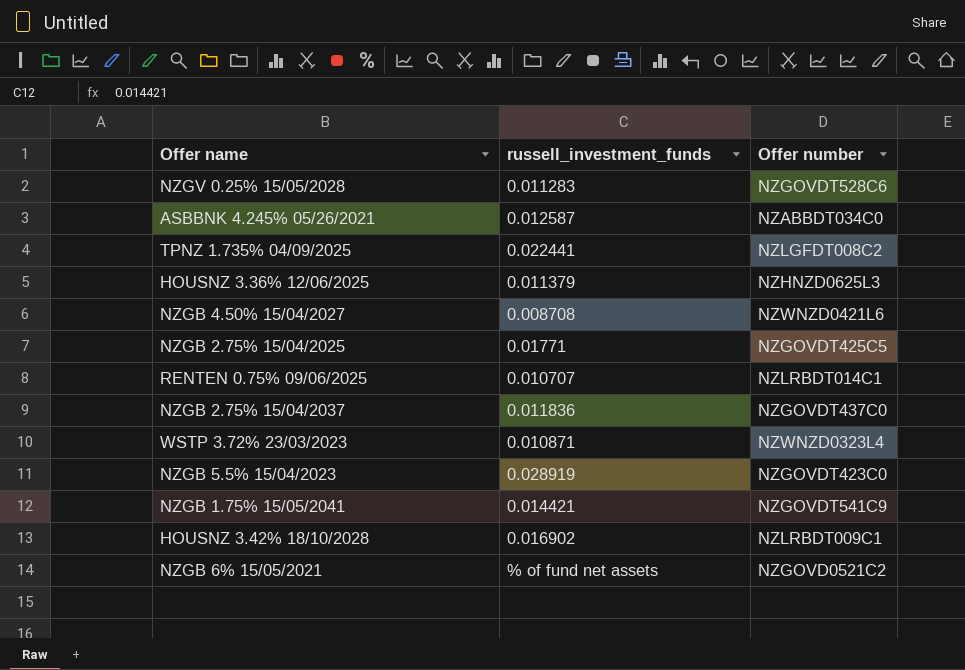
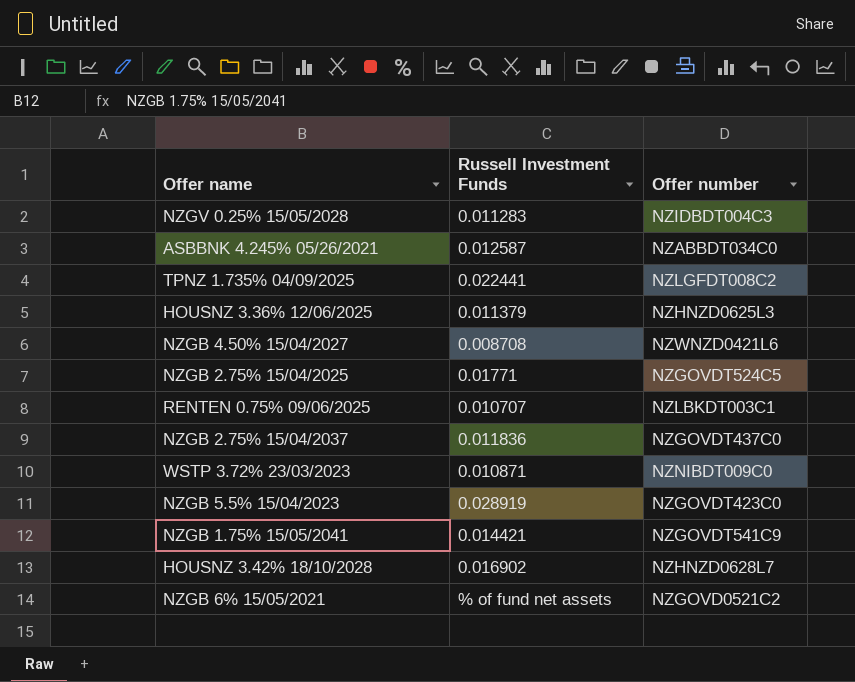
column name: russell_investment_funds -> Russell Investment Funds
NZGV 0.25% 15/05/2028 | Offer number: NZGOVDT528C6 -> NZIDBDT004C3
NZGB 2.75% 15/04/2025 | Offer number: NZGOVDT425C5 -> NZGOVDT524C5
RENTEN 0.75% 09/06/2025 | Offer number: NZLRBDT014C1 -> NZLBKDT003C1
WSTP 3.72% 23/03/2023 | Offer number: NZWNZD0323L4 -> NZNIBDT009C0
HOUSNZ 3.42% 18/10/2028 | Offer number: NZLRBDT009C1 -> NZHNZD0628L7

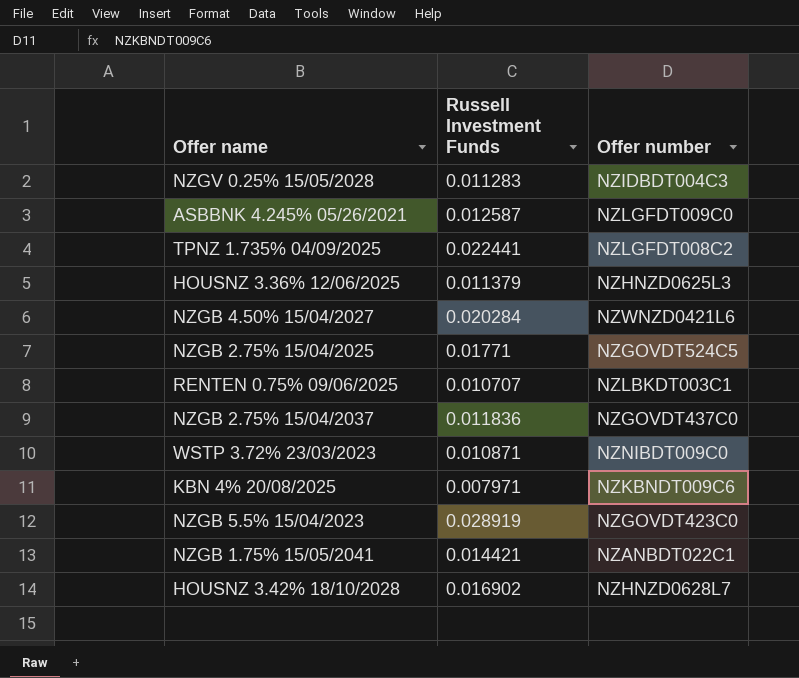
row NZGB 6% 15/05/2021: % of fund net assets | NZGOVD0521C2 -> none
ASBBNK 4.245% 05/26/2021 | Offer number: NZABBDT034C0 -> NZLGFDT009C0
NZGB 4.50% 15/04/2027 | Russell Investment Funds: 0.008708 -> 0.020284
row KBN 4% 20/08/2025: none -> 0.007971 | NZKBNDT009C6
NZGB 1.75% 15/05/2041 | Offer number: NZGOVDT541C9 -> NZANBDT022C1

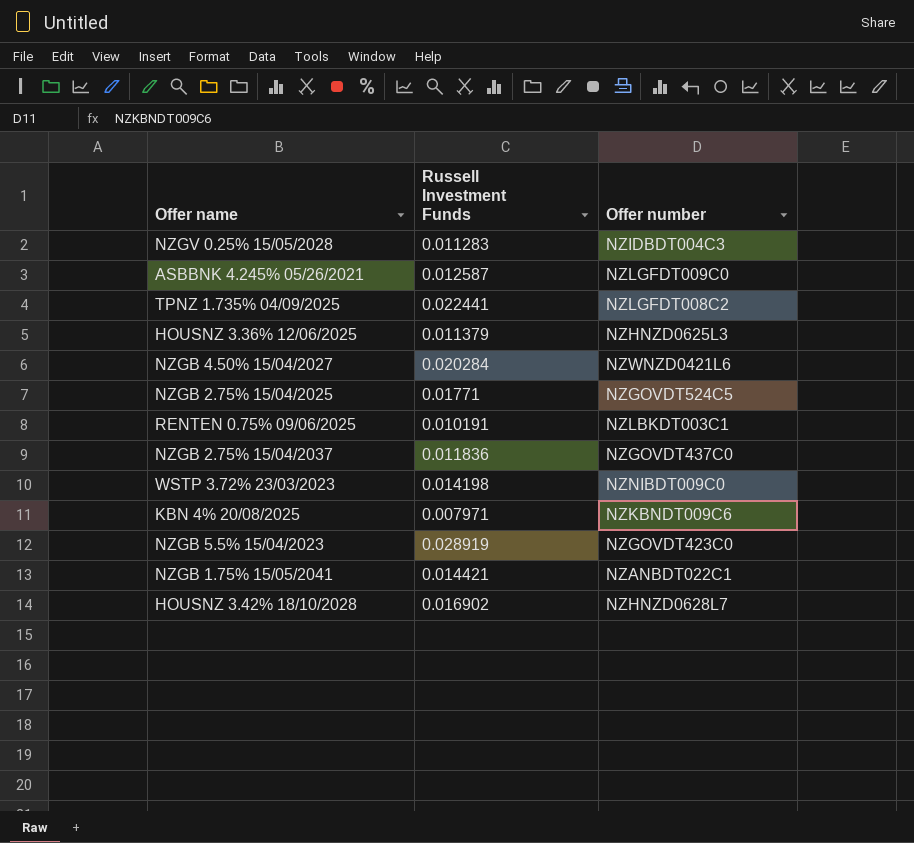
RENTEN 0.75% 09/06/2025 | Russell Investment Funds: 0.010707 -> 0.010191
WSTP 3.72% 23/03/2023 | Russell Investment Funds: 0.010871 -> 0.014198

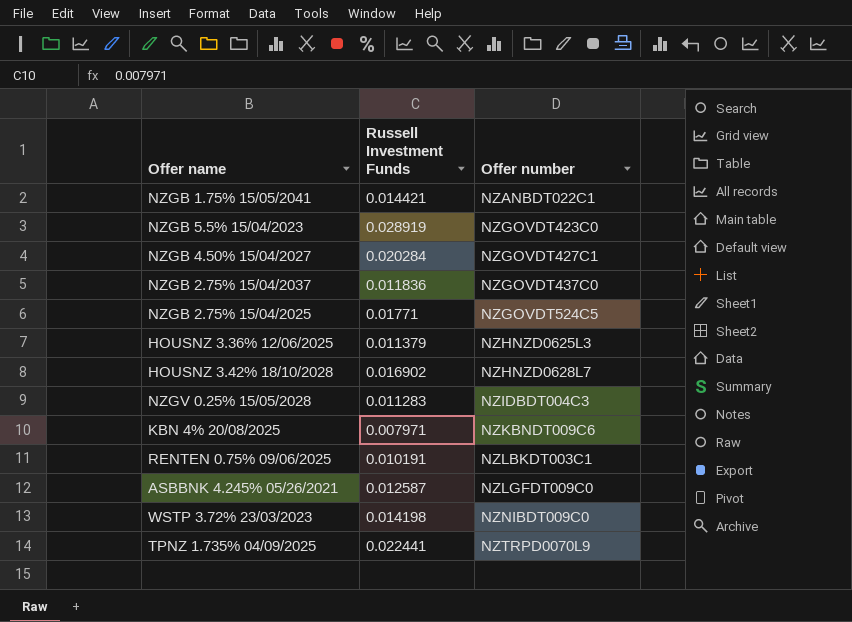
row order: none -> Offer number ascending
NZGB 4.50% 15/04/2027 | Offer number: NZWNZD0421L6 -> NZGOVDT427C1
TPNZ 1.735% 04/09/2025 | Offer number: NZLGFDT008C2 -> NZTRPD0070L9

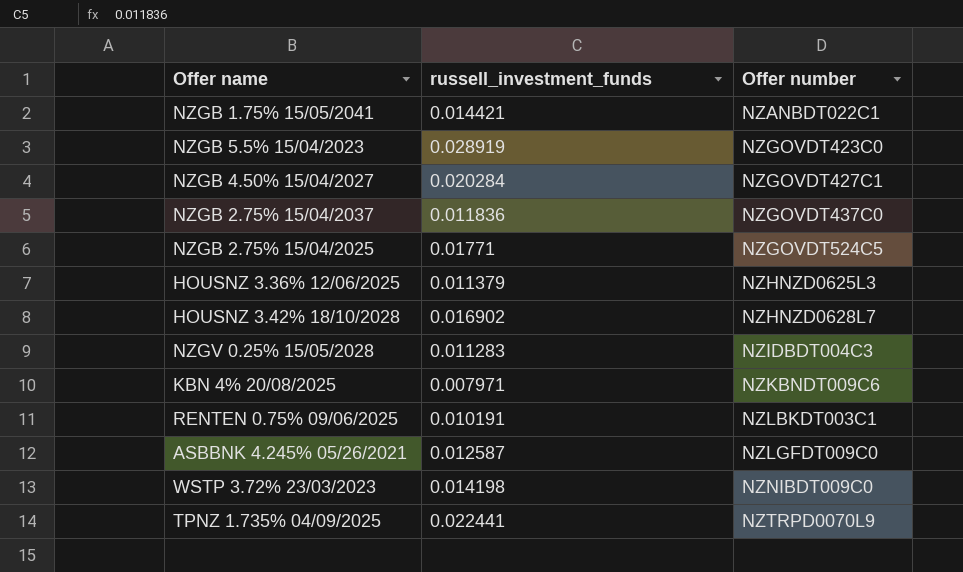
column name: Russell Investment Funds -> russell_investment_funds

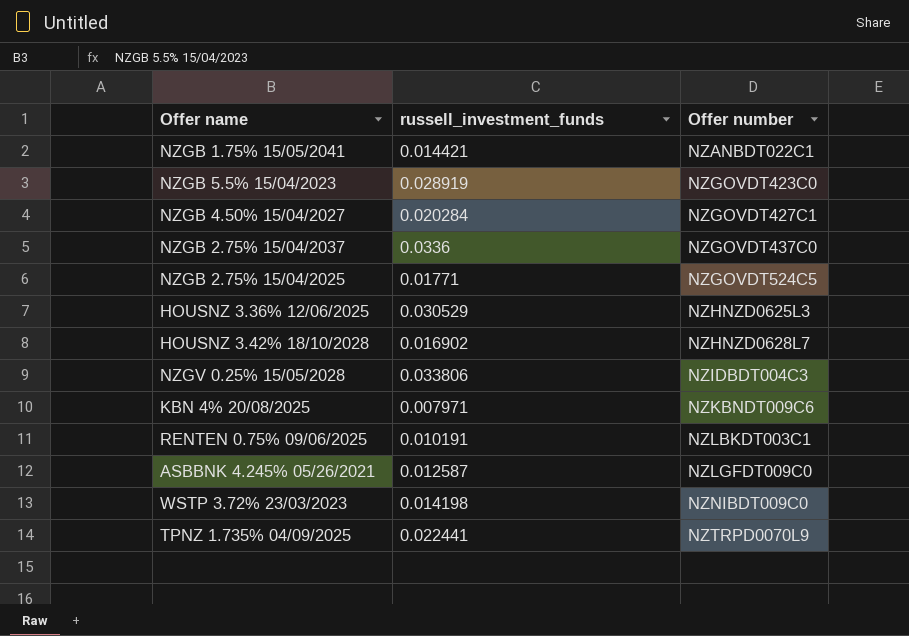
NZGB 2.75% 15/04/2037 | russell_investment_funds: 0.011836 -> 0.0336
HOUSNZ 3.36% 12/06/2025 | russell_investment_funds: 0.011379 -> 0.030529
NZGV 0.25% 15/05/2028 | russell_investment_funds: 0.011283 -> 0.033806

